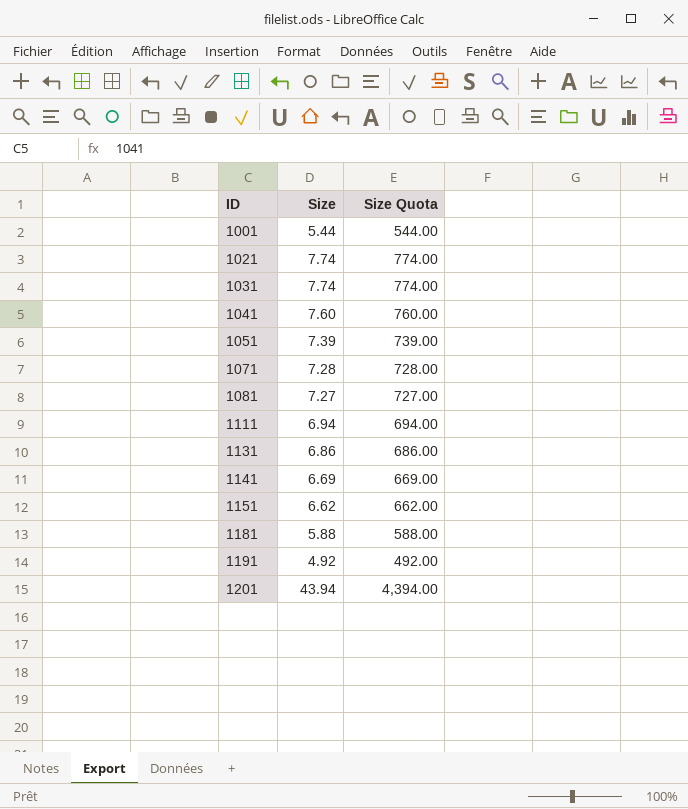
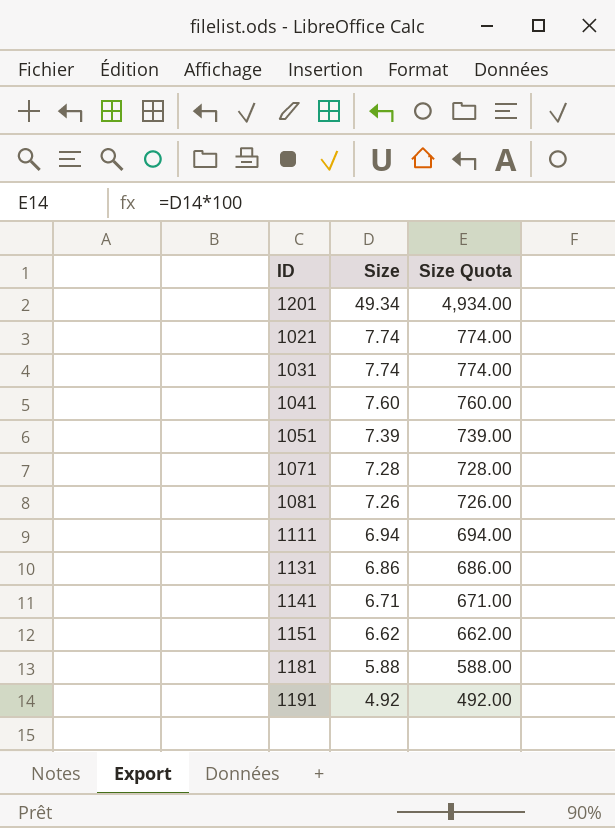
row order: ID ascending -> Size descending
row 1001: 5.44 | 544.00 -> none
1201 | Size: 43.94 -> 49.34
1201 | Size Quota: 4,394.00 -> 4,934.00
1081 | Size: 7.27 -> 7.26
1081 | Size Quota: 727.00 -> 726.00
1141 | Size: 6.69 -> 6.71
1141 | Size Quota: 669.00 -> 671.00

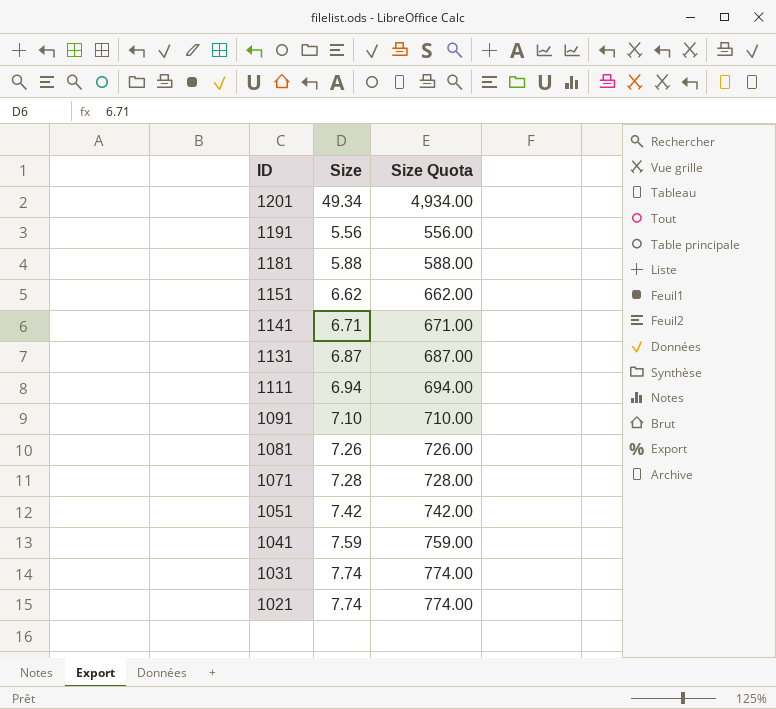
row order: Size descending -> ID descending
1191 | Size: 4.92 -> 5.56
1191 | Size Quota: 492.00 -> 556.00
1131 | Size: 6.86 -> 6.87
1131 | Size Quota: 686.00 -> 687.00
row 1091: none -> 7.10 | 710.00
1051 | Size: 7.39 -> 7.42
1051 | Size Quota: 739.00 -> 742.00
1041 | Size: 7.60 -> 7.59
1041 | Size Quota: 760.00 -> 759.00

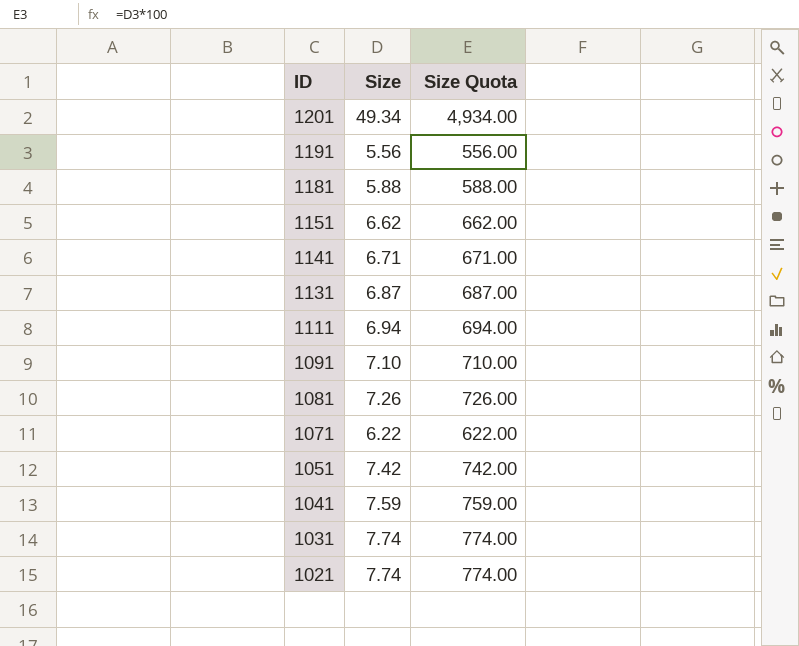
1071 | Size: 7.28 -> 6.22
1071 | Size Quota: 728.00 -> 622.00

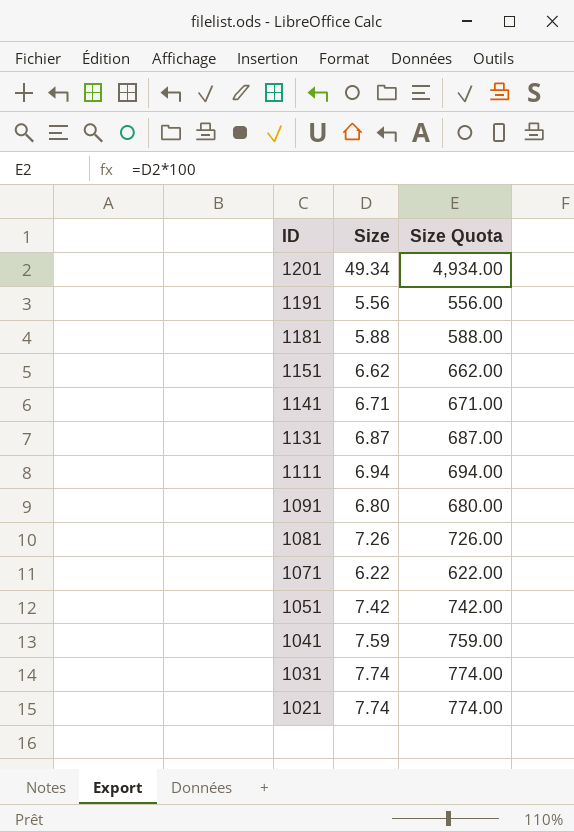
1091 | Size: 7.10 -> 6.80
1091 | Size Quota: 710.00 -> 680.00

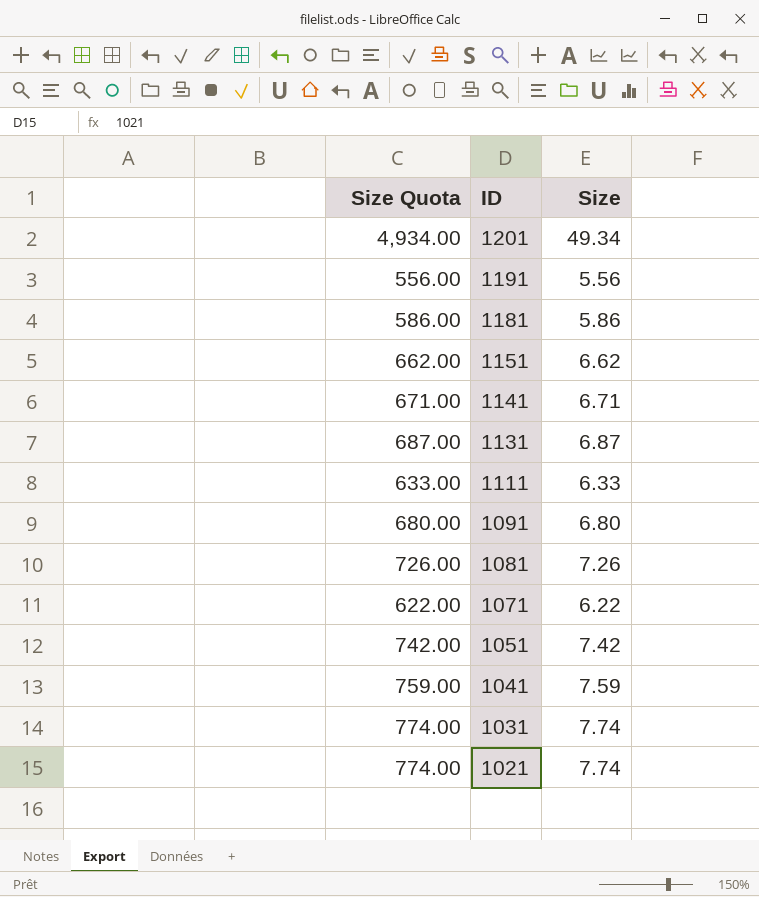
column Size Quota | position: 3 -> 1
1181 | Size Quota: 588.00 -> 586.00
1181 | Size: 5.88 -> 5.86
1111 | Size Quota: 694.00 -> 633.00
1111 | Size: 6.94 -> 6.33

